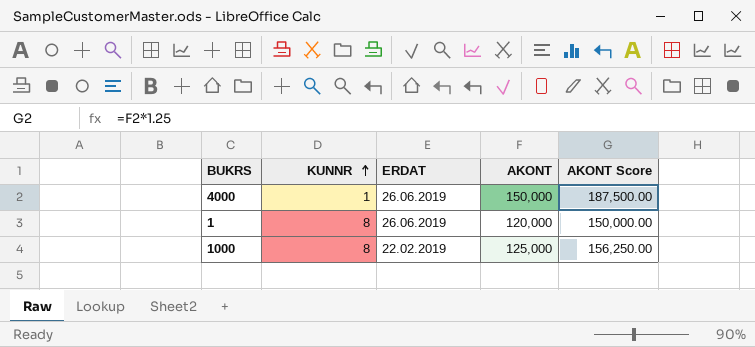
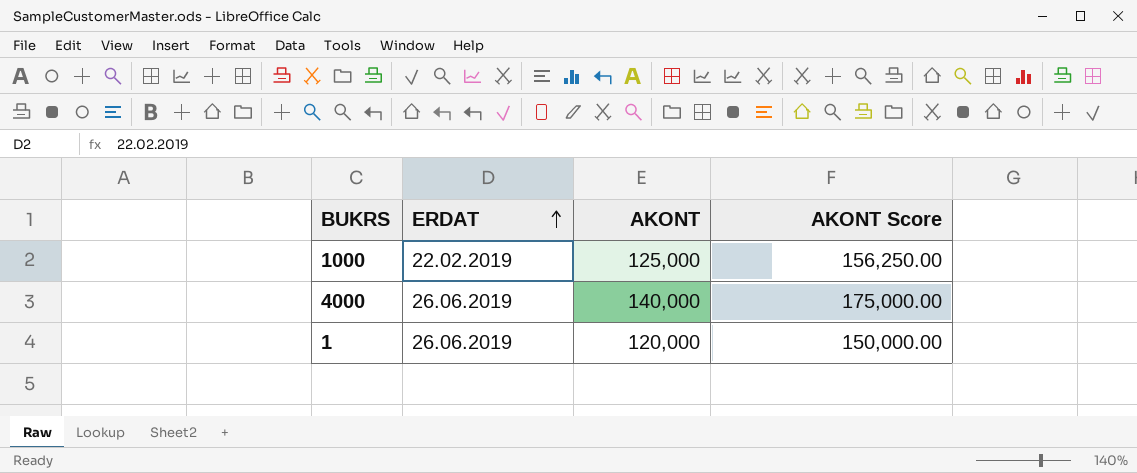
row order: KUNNR ascending -> ERDAT ascending
column KUNNR | position: 2 -> none
4000 | AKONT: 150,000 -> 140,000
4000 | AKONT Score: 187,500.00 -> 175,000.00

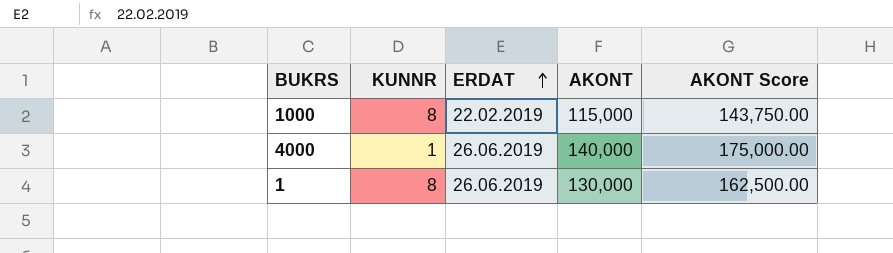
column KUNNR | position: none -> 2
1000 | AKONT: 125,000 -> 115,000
1000 | AKONT Score: 156,250.00 -> 143,750.00
1 | AKONT: 120,000 -> 130,000
1 | AKONT Score: 150,000.00 -> 162,500.00

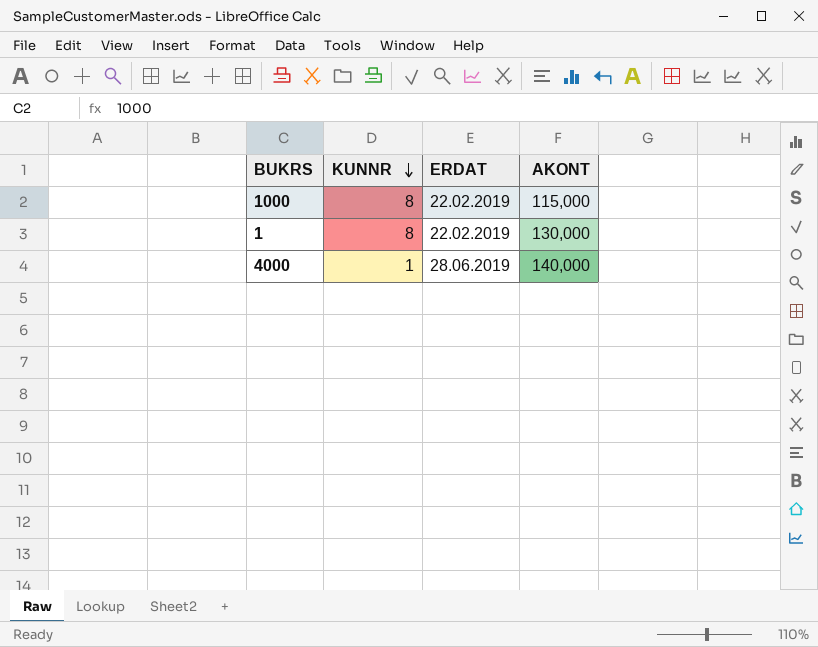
row order: ERDAT ascending -> KUNNR descending
column AKONT Score | formula: [AKONT] * 1.25 -> none
1 | ERDAT: 26.06.2019 -> 22.02.2019
4000 | ERDAT: 26.06.2019 -> 28.06.2019

